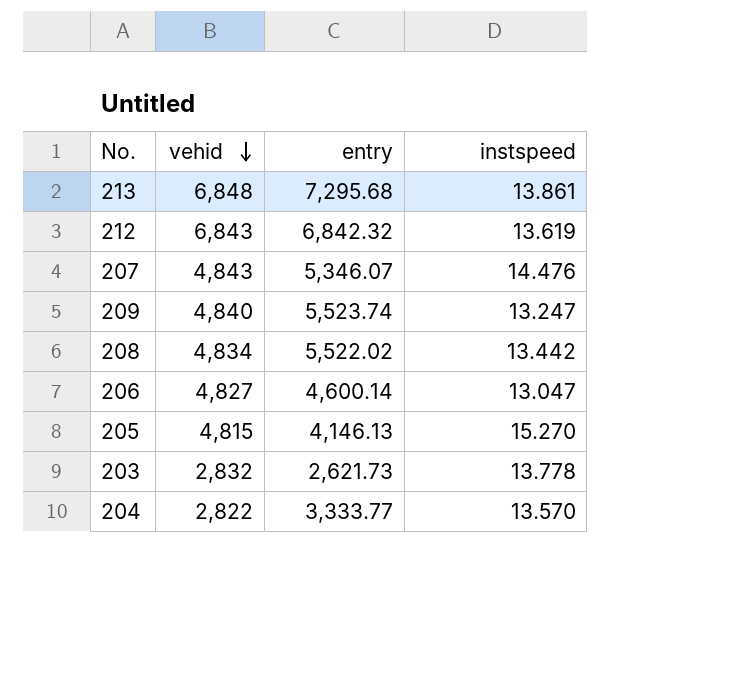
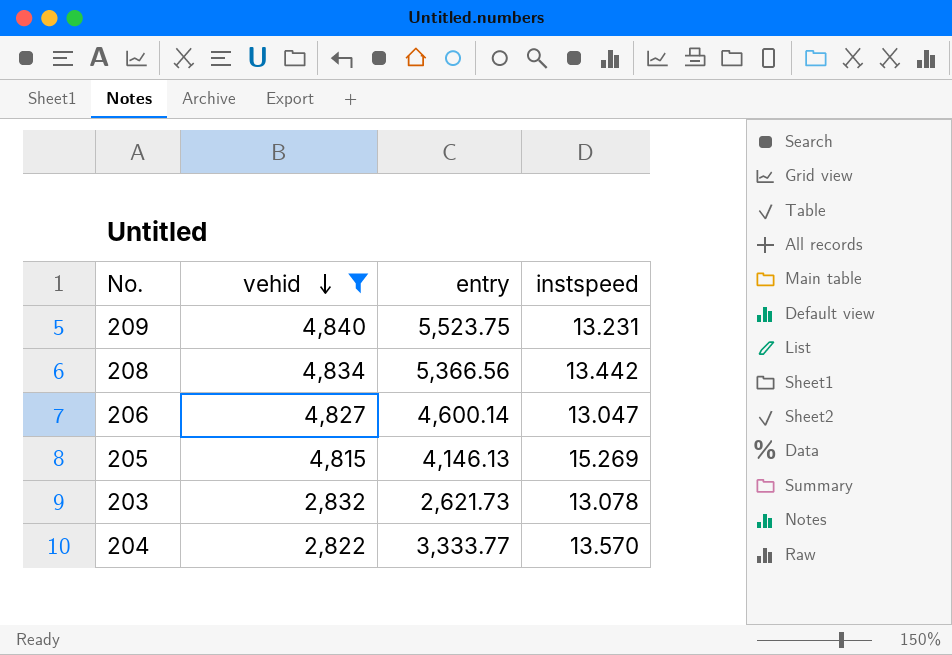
filter: none -> vehid <= 4,840
209 | entry: 5,523.74 -> 5,523.75
209 | instspeed: 13.247 -> 13.231
208 | entry: 5,522.02 -> 5,366.56
205 | instspeed: 15.270 -> 15.269
203 | instspeed: 13.778 -> 13.078

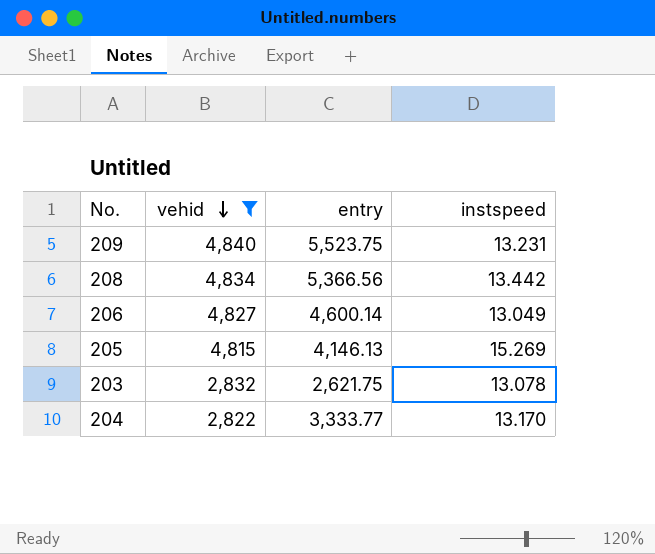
206 | instspeed: 13.047 -> 13.049
203 | entry: 2,621.73 -> 2,621.75
204 | instspeed: 13.570 -> 13.170

